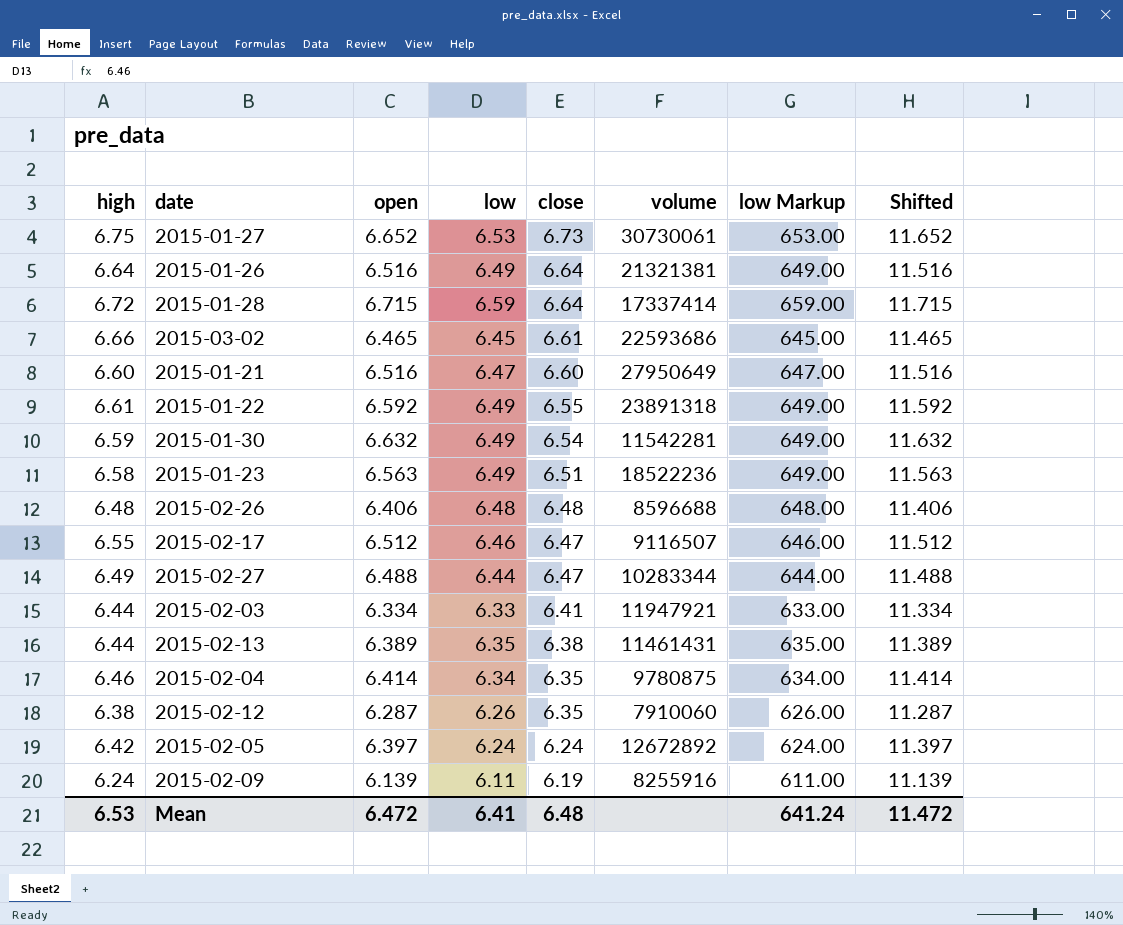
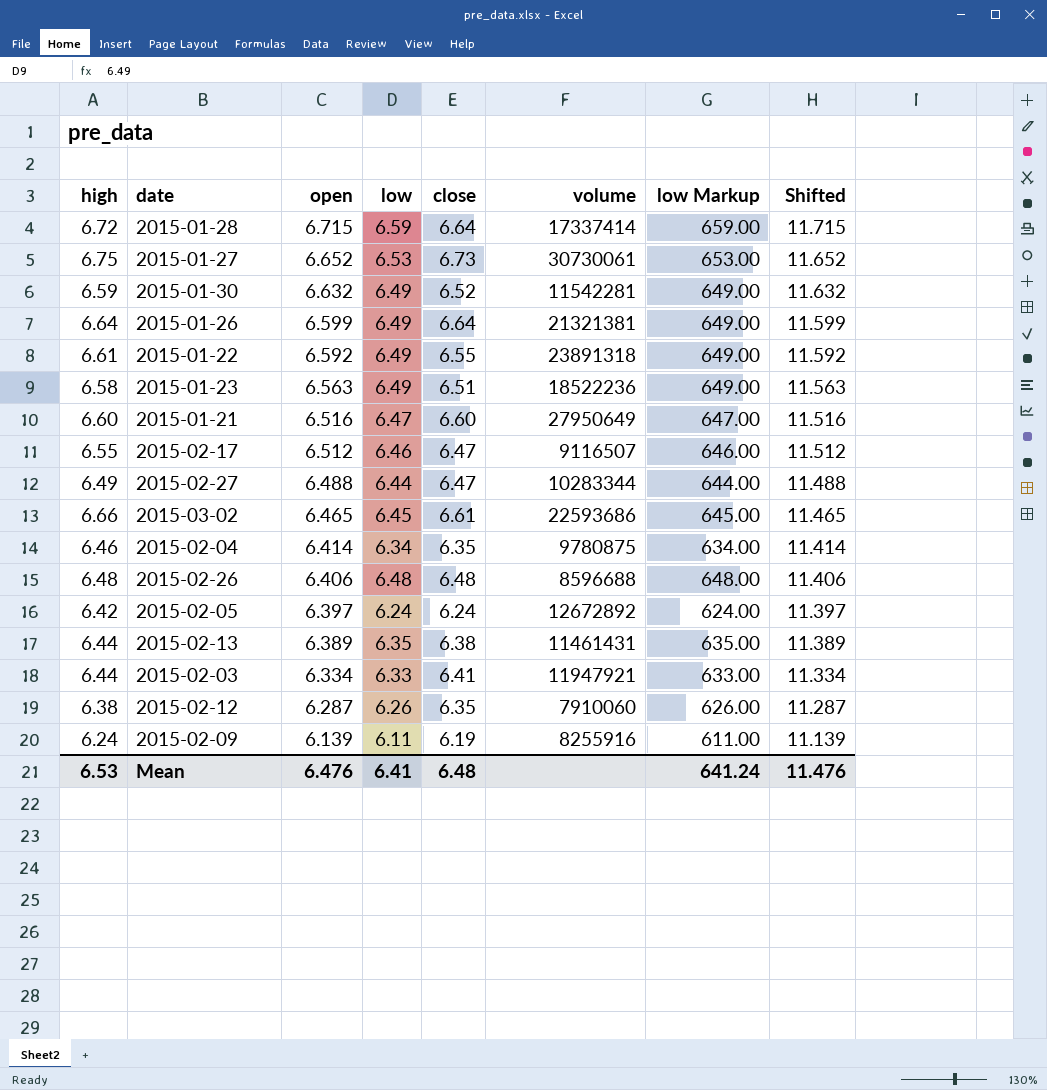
row order: close descending -> open descending
2015-01-30 | close: 6.54 -> 6.52
2015-01-26 | open: 6.516 -> 6.599
2015-01-26 | Shifted: 11.516 -> 11.599
Mean | open: 6.472 -> 6.476
Mean | Shifted: 11.472 -> 11.476

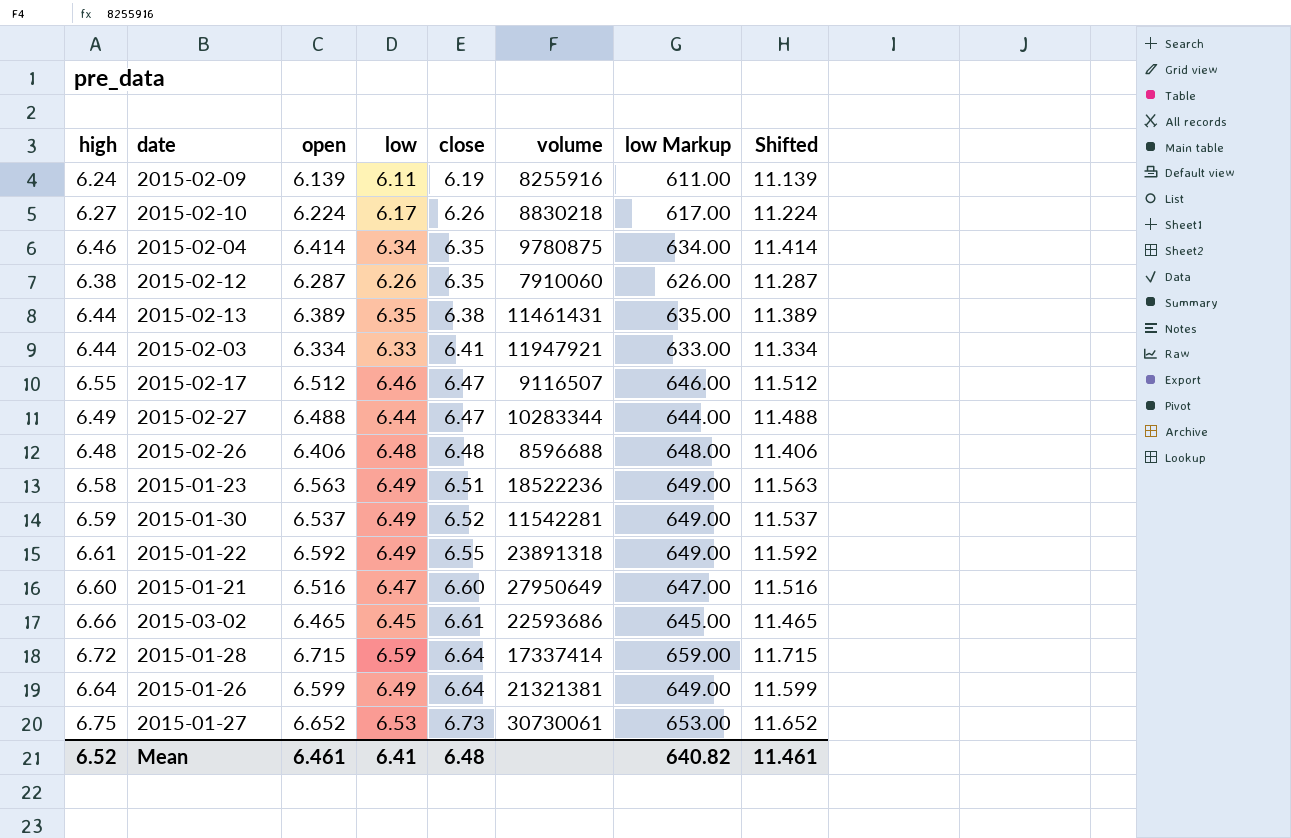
row order: open descending -> close ascending
row 2015-02-05: 6.42 | 6.397 | 6.24 | 6.24 | 12672892 | 624.00 | 11.397 -> none
row 2015-02-10: none -> 6.27 | 6.224 | 6.17 | 6.26 | 8830218 | 617.00 | 11.224
2015-01-30 | open: 6.632 -> 6.537
2015-01-30 | Shifted: 11.632 -> 11.537
Mean | high: 6.53 -> 6.52
Mean | open: 6.476 -> 6.461
Mean | low Markup: 641.24 -> 640.82
Mean | Shifted: 11.476 -> 11.461

